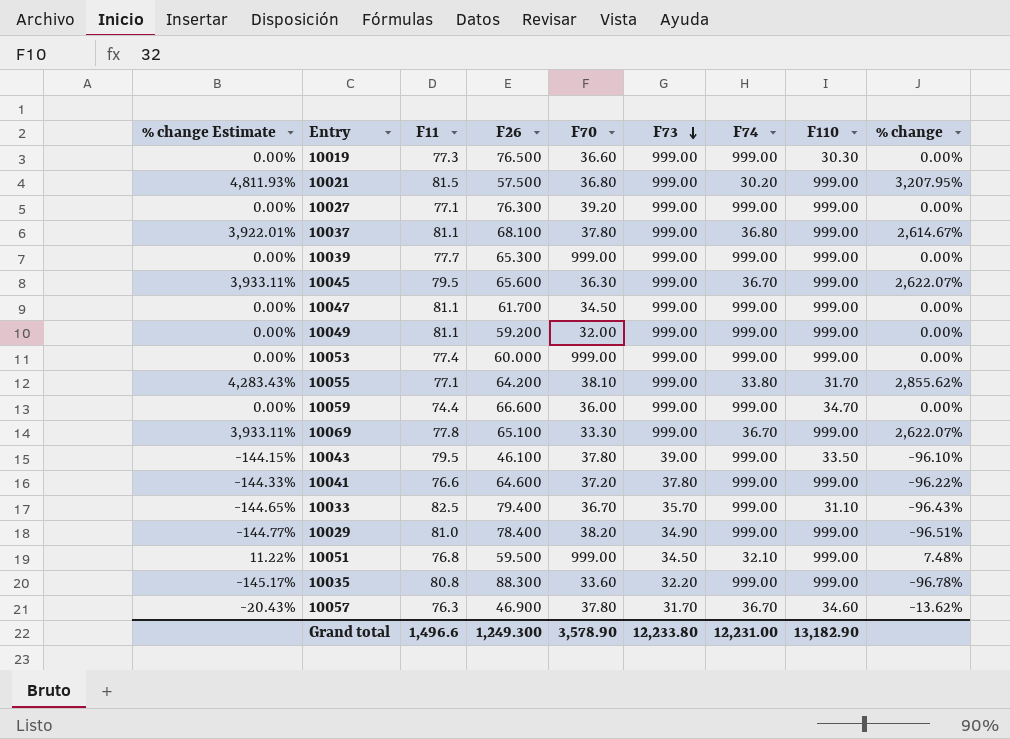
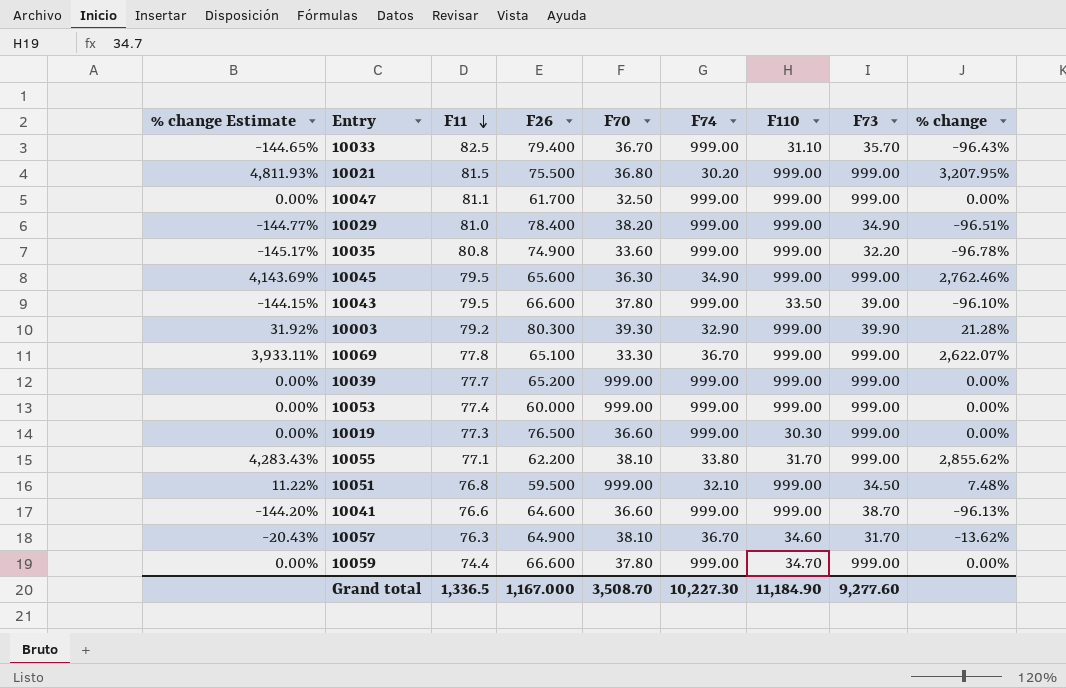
row order: F73 descending -> F11 descending
column F73 | position: 6 -> 8
row 10027: 0.00% | 77.1 | 76.300 | 39.20 | 999.00 | 999.00 | 999.00 | 0.00% -> none
row 10037: 3,922.01% | 81.1 | 68.100 | 37.80 | 999.00 | 36.80 | 999.00 | 2,614.67% -> none
row 10049: 0.00% | 81.1 | 59.200 | 32.00 | 999.00 | 999.00 | 999.00 | 0.00% -> none
10021 | F26: 57.500 -> 75.500
10047 | F70: 34.50 -> 32.50
10035 | F26: 88.300 -> 74.900
10045 | % change Estimate: 3,933.11% -> 4,143.69%
10045 | F74: 36.70 -> 34.90
10045 | % change: 2,622.07% -> 2,762.46%
10043 | F26: 46.100 -> 66.600
row 10003: none -> 31.92% | 79.2 | 80.300 | 39.30 | 32.90 | 999.00 | 39.90 | 21.28%
10039 | F26: 65.300 -> 65.200
10055 | F26: 64.200 -> 62.200
10041 | % change Estimate: -144.33% -> -144.20%
10041 | F70: 37.20 -> 36.60
10041 | F73: 37.80 -> 38.70
10041 | % change: -96.22% -> -96.13%
10057 | F26: 46.900 -> 64.900
10057 | F70: 37.80 -> 38.10
10059 | F70: 36.00 -> 37.80
Grand total | F11: 1,496.6 -> 1,336.5
Grand total | F26: 1,249.300 -> 1,167.000
Grand total | F70: 3,578.90 -> 3,508.70
Grand total | F74: 12,231.00 -> 10,227.30
Grand total | F110: 13,182.90 -> 11,184.90
Grand total | F73: 12,233.80 -> 9,277.60

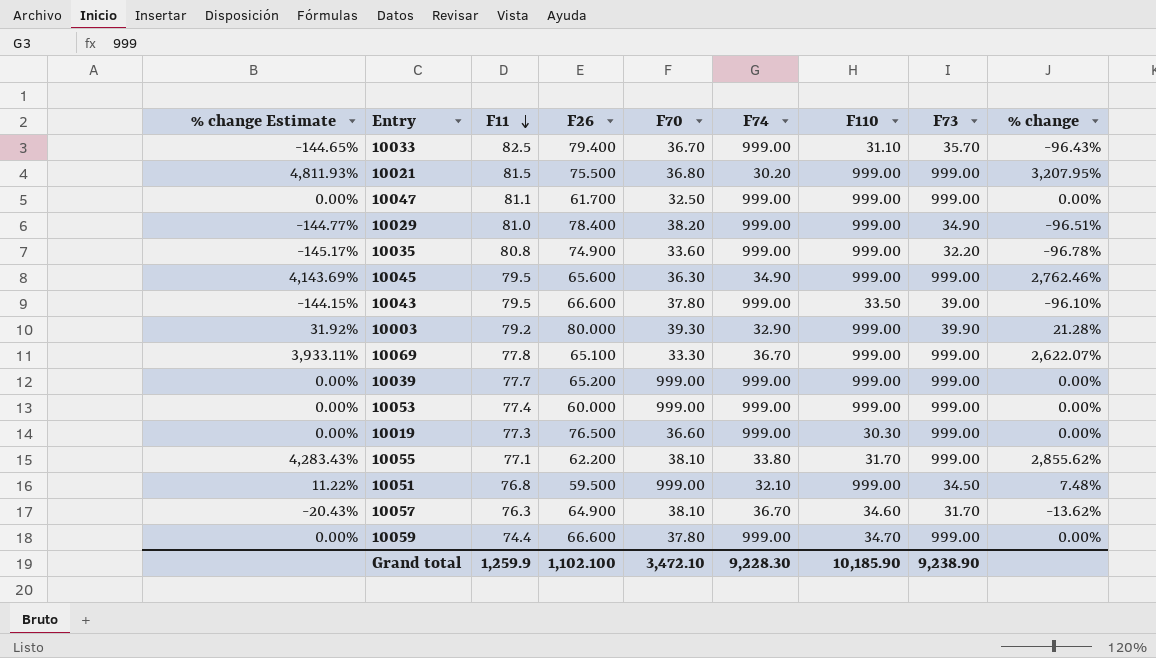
row 10041: -144.20% | 76.6 | 64.600 | 36.60 | 999.00 | 999.00 | 38.70 | -96.13% -> none
10003 | F26: 80.300 -> 80.000
Grand total | F11: 1,336.5 -> 1,259.9
Grand total | F26: 1,167.000 -> 1,102.100
Grand total | F70: 3,508.70 -> 3,472.10
Grand total | F74: 10,227.30 -> 9,228.30
Grand total | F110: 11,184.90 -> 10,185.90
Grand total | F73: 9,277.60 -> 9,238.90

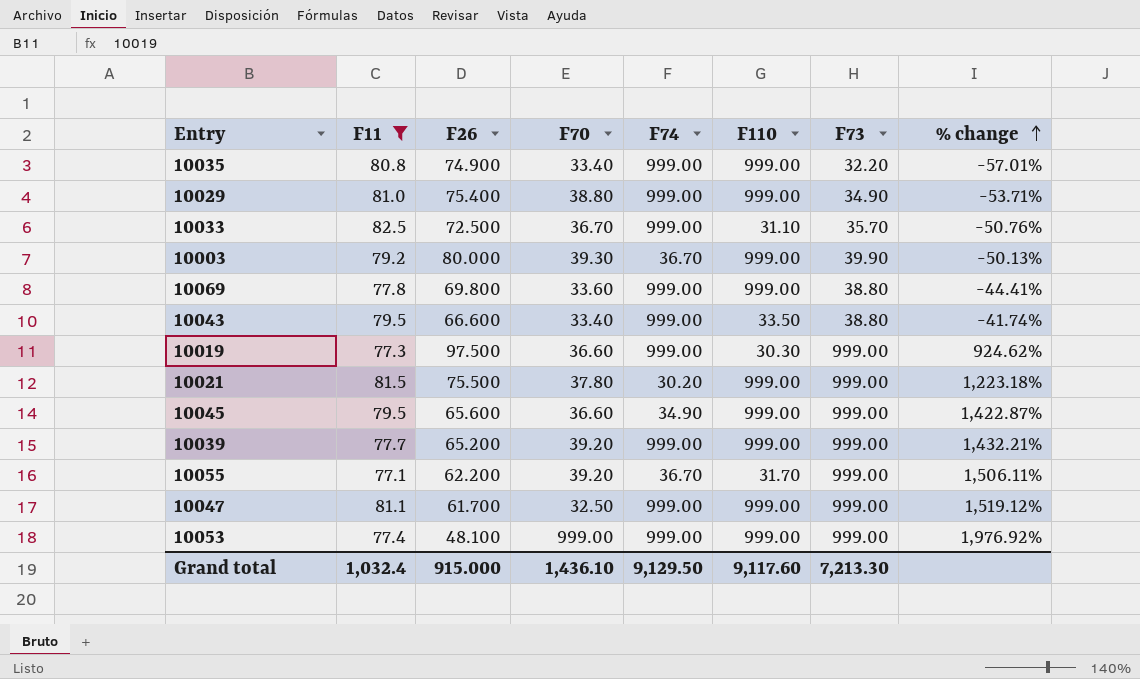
filter: none -> F11 >= 77.1
row order: F11 descending -> % change ascending
column % change Estimate | formula: [% change] * 1.5 -> none
column % change | formula: ([F73] - [F74]) / [F74] -> ([F73] - [F26]) / [F26]
10035 | F70: 33.60 -> 33.40
10029 | F26: 78.400 -> 75.400
10029 | F70: 38.20 -> 38.80
10033 | F26: 79.400 -> 72.500
10003 | F74: 32.90 -> 36.70
10069 | F26: 65.100 -> 69.800
10069 | F70: 33.30 -> 33.60
10069 | F74: 36.70 -> 999.00
10069 | F73: 999.00 -> 38.80
10043 | F70: 37.80 -> 33.40
10043 | F73: 39.00 -> 38.80
10019 | F26: 76.500 -> 97.500
10021 | F70: 36.80 -> 37.80
10045 | F70: 36.30 -> 36.60
10039 | F70: 999.00 -> 39.20
10055 | F70: 38.10 -> 39.20
10055 | F74: 33.80 -> 36.70
10053 | F26: 60.000 -> 48.100
Grand total | F11: 1,259.9 -> 1,032.4
Grand total | F26: 1,102.100 -> 915.000
Grand total | F70: 3,472.10 -> 1,436.10
Grand total | F74: 9,228.30 -> 9,129.50
Grand total | F110: 10,185.90 -> 9,117.60
Grand total | F73: 9,238.90 -> 7,213.30

